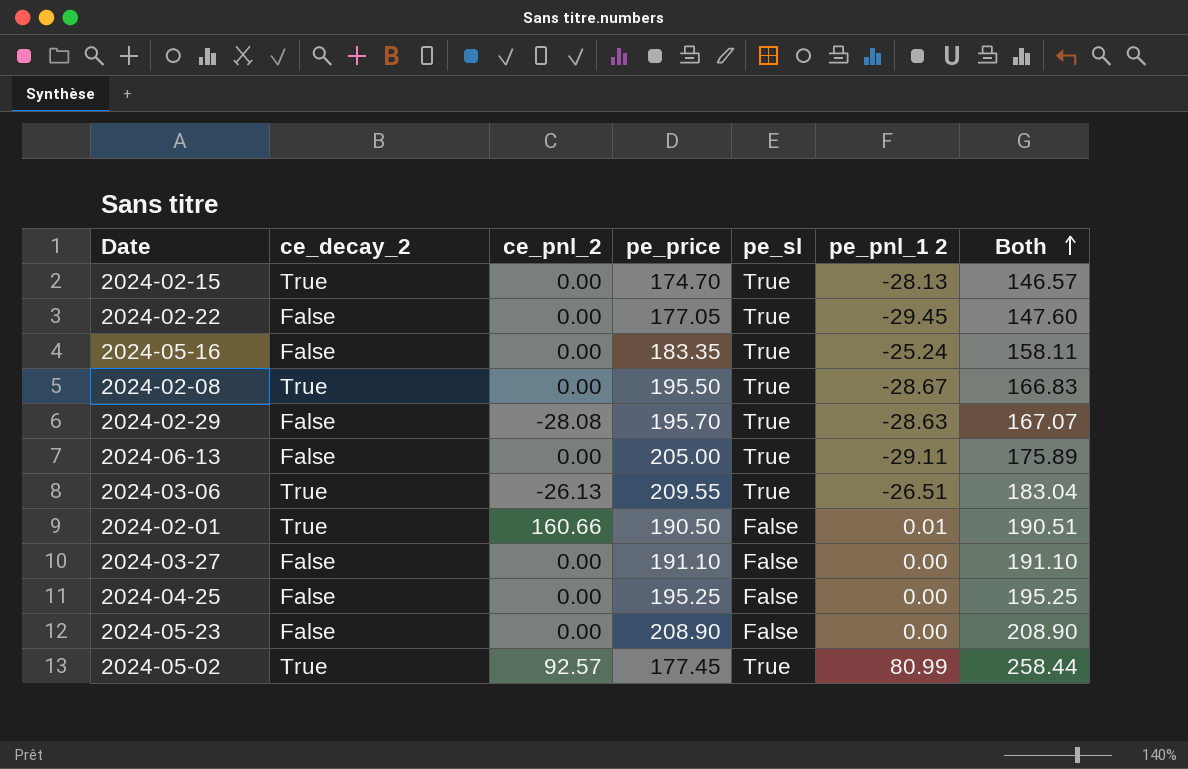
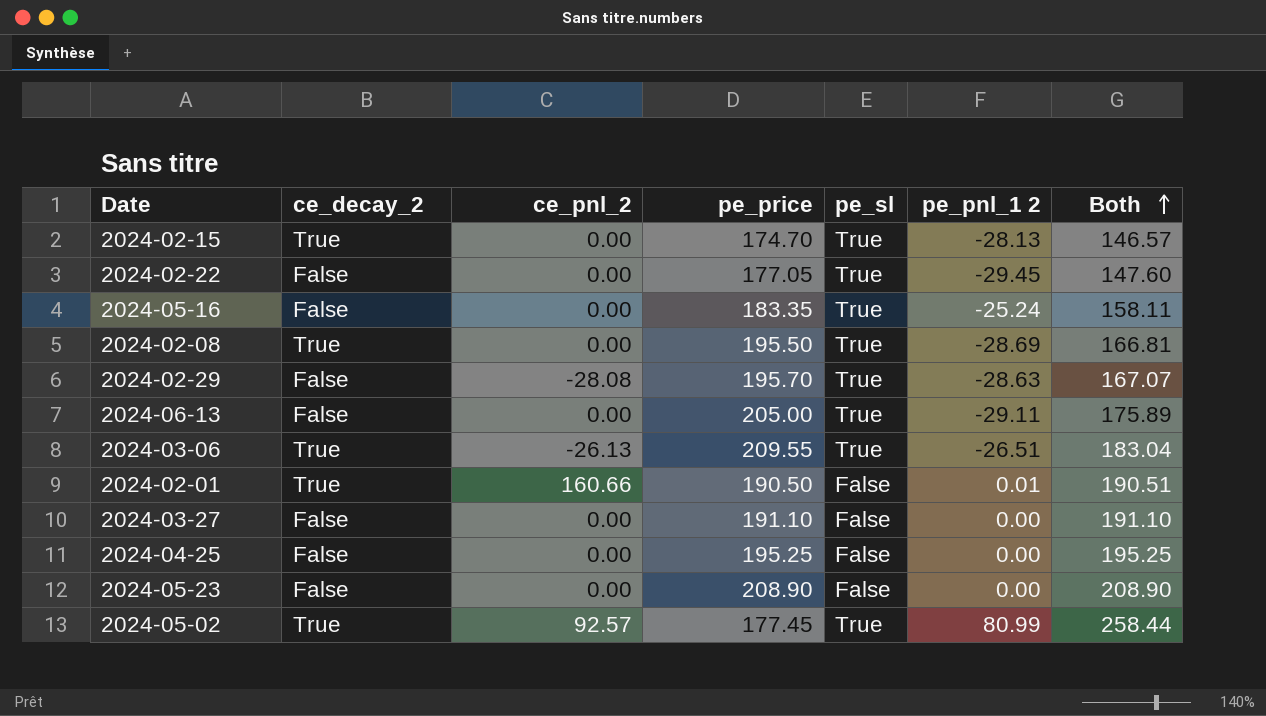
2024-02-08 | pe_pnl_1 2: -28.67 -> -28.69
2024-02-08 | Both: 166.83 -> 166.81

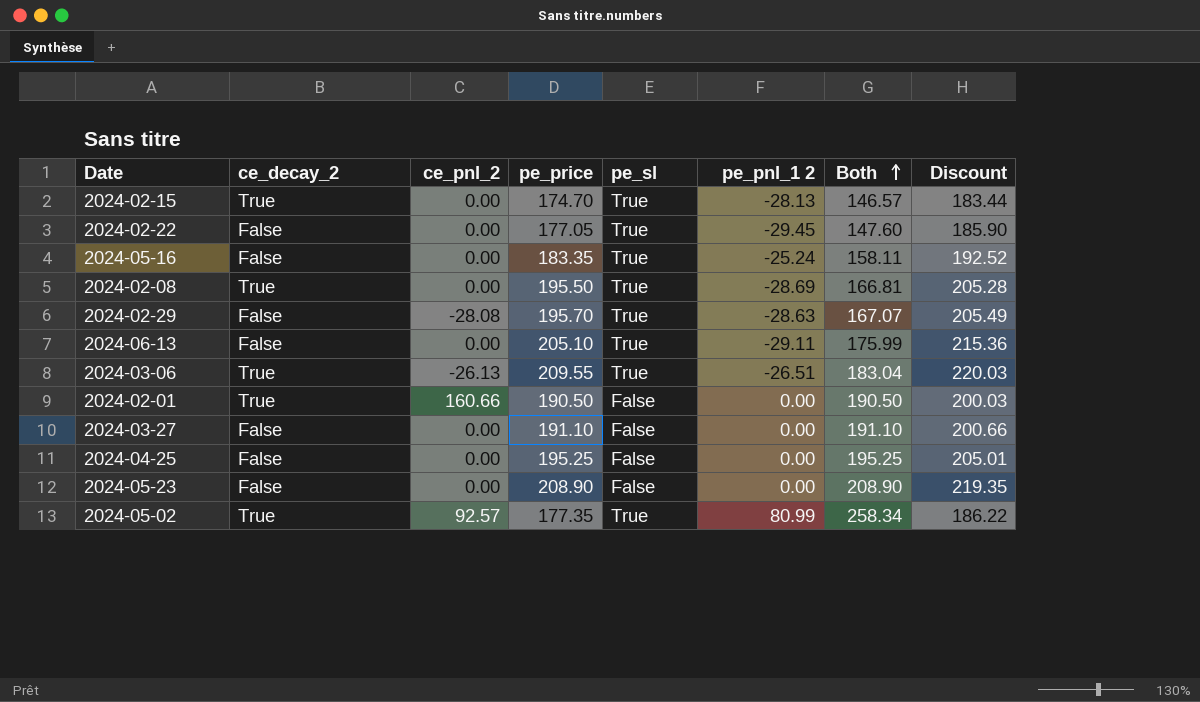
column Discount | formula: none -> [pe_price] * 1.05
2024-06-13 | pe_price: 205.00 -> 205.10
2024-06-13 | Both: 175.89 -> 175.99
2024-02-01 | pe_pnl_1 2: 0.01 -> 0.00
2024-02-01 | Both: 190.51 -> 190.50
2024-05-02 | pe_price: 177.45 -> 177.35
2024-05-02 | Both: 258.44 -> 258.34

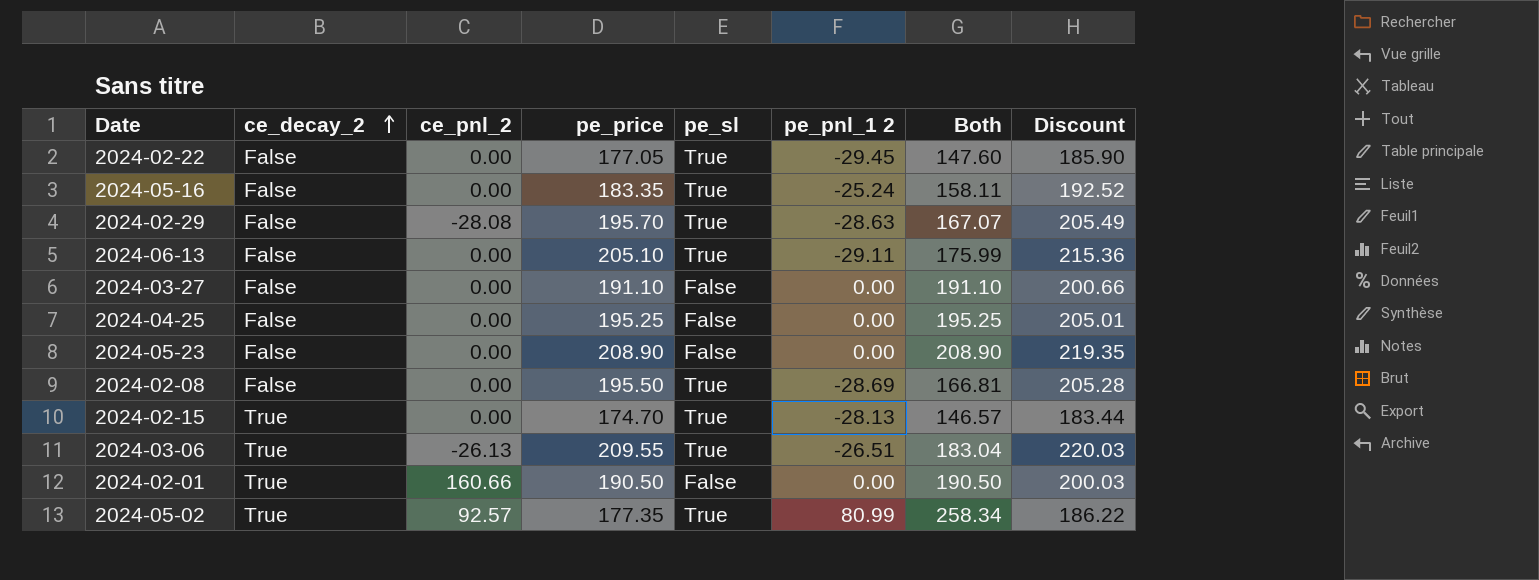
row order: Both ascending -> ce_decay_2 ascending
2024-02-08 | ce_decay_2: True -> False

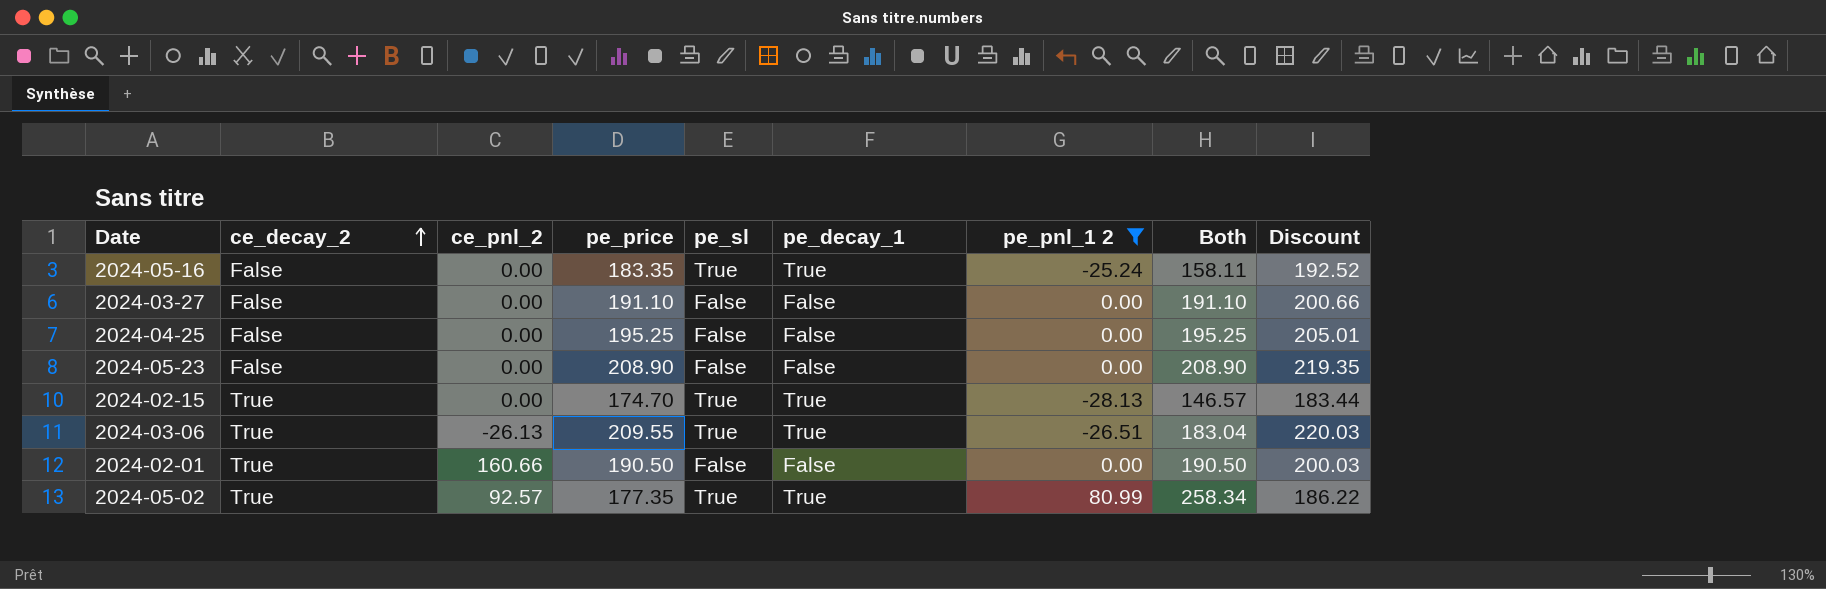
filter: none -> pe_pnl_1 2 >= -28.13
column pe_decay_1 | position: none -> 6

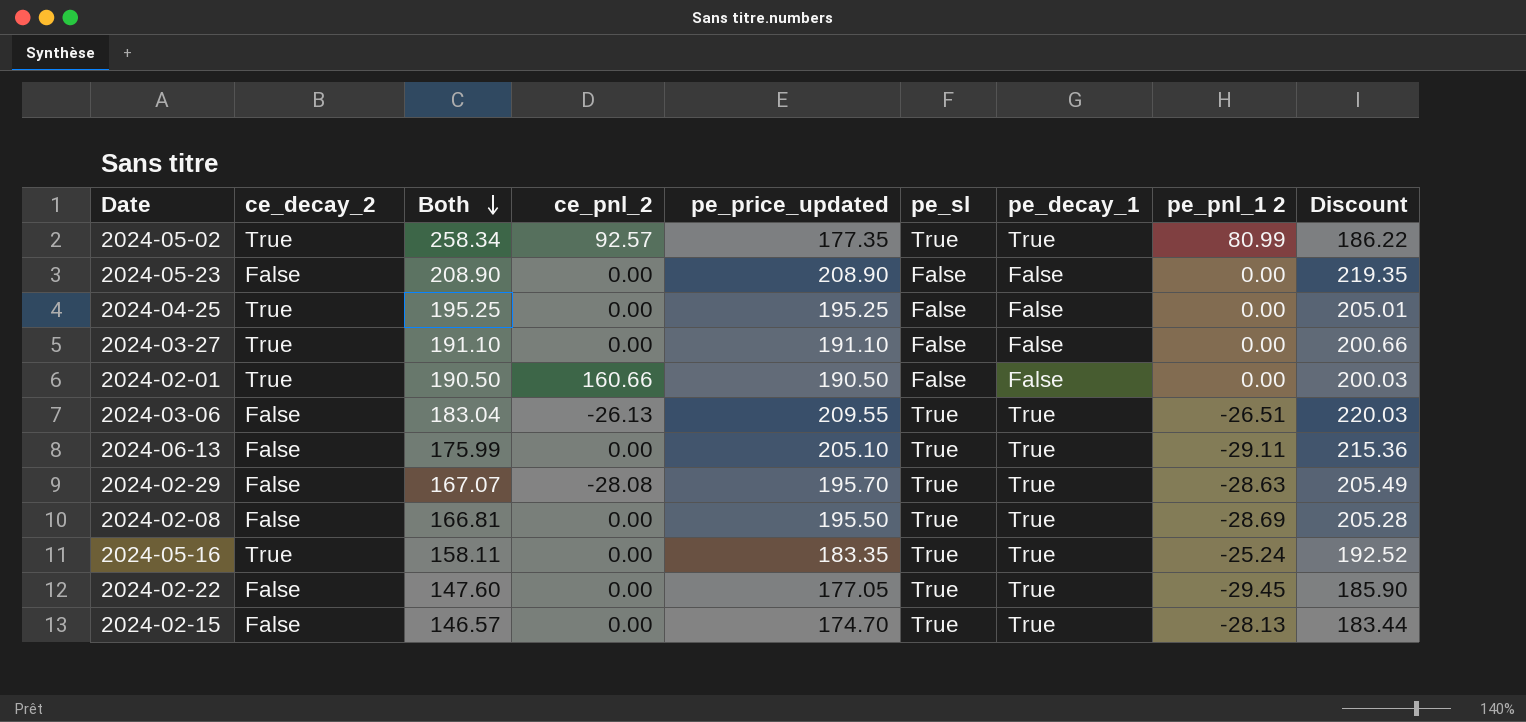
filter: pe_pnl_1 2 >= -28.13 -> none
row order: ce_decay_2 ascending -> Both descending
column Both | position: 8 -> 3
column name: pe_price -> pe_price_updated
2024-04-25 | ce_decay_2: False -> True
2024-03-27 | ce_decay_2: False -> True
2024-03-06 | ce_decay_2: True -> False
2024-05-16 | ce_decay_2: False -> True
2024-02-15 | ce_decay_2: True -> False

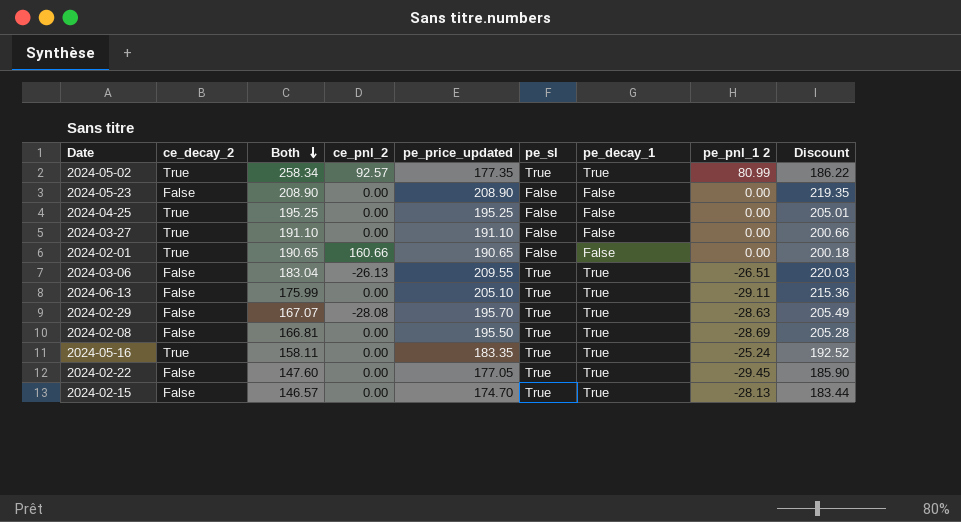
2024-02-01 | Both: 190.50 -> 190.65
2024-02-01 | pe_price_updated: 190.50 -> 190.65
2024-02-01 | Discount: 200.03 -> 200.18

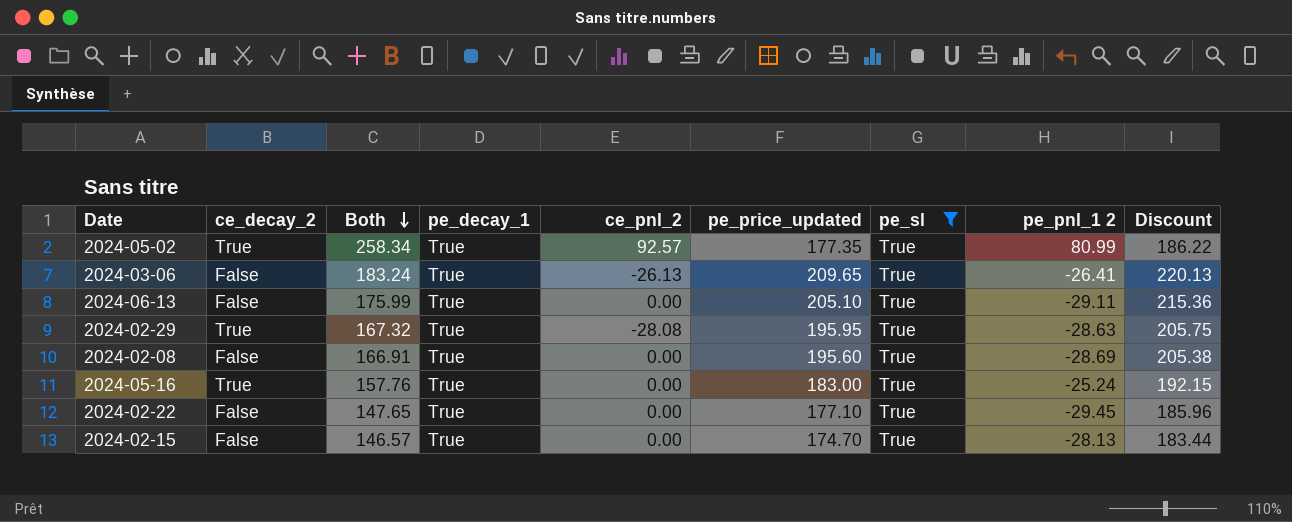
filter: none -> pe_sl = True
column pe_decay_1 | position: 7 -> 4
2024-03-06 | Both: 183.04 -> 183.24
2024-03-06 | pe_price_updated: 209.55 -> 209.65
2024-03-06 | pe_pnl_1 2: -26.51 -> -26.41
2024-03-06 | Discount: 220.03 -> 220.13
2024-02-29 | ce_decay_2: False -> True
2024-02-29 | Both: 167.07 -> 167.32
2024-02-29 | pe_price_updated: 195.70 -> 195.95
2024-02-29 | Discount: 205.49 -> 205.75
2024-02-08 | Both: 166.81 -> 166.91
2024-02-08 | pe_price_updated: 195.50 -> 195.60
2024-02-08 | Discount: 205.28 -> 205.38
2024-05-16 | Both: 158.11 -> 157.76
2024-05-16 | pe_price_updated: 183.35 -> 183.00
2024-05-16 | Discount: 192.52 -> 192.15
2024-02-22 | Both: 147.60 -> 147.65
2024-02-22 | pe_price_updated: 177.05 -> 177.10
2024-02-22 | Discount: 185.90 -> 185.96

